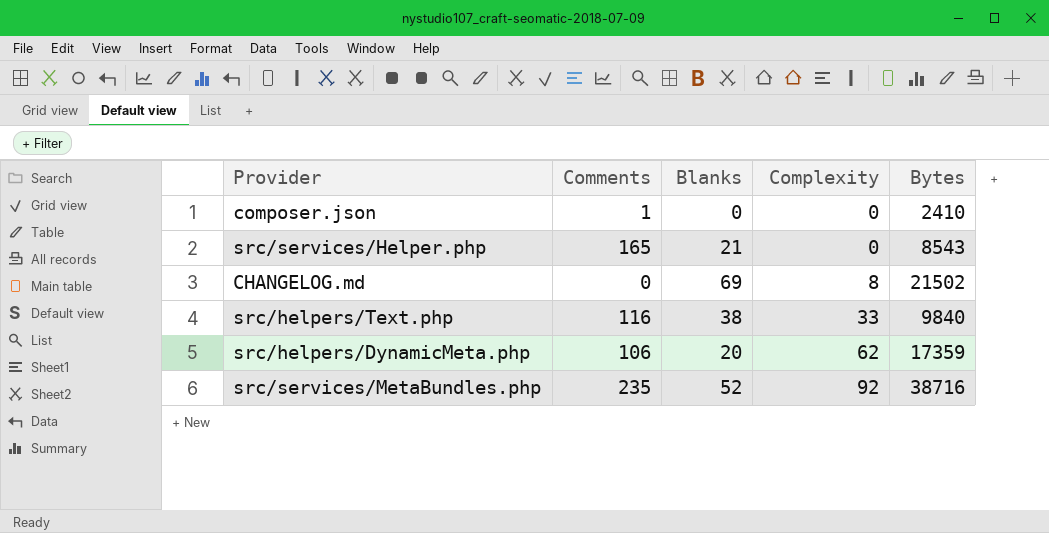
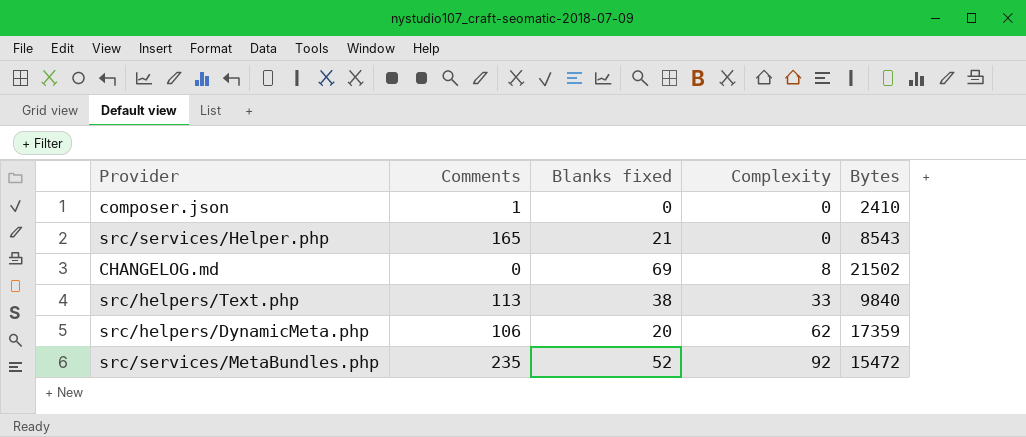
column name: Blanks -> Blanks fixed
src/helpers/Text.php | Comments: 116 -> 113
src/services/MetaBundles.php | Bytes: 38716 -> 15472

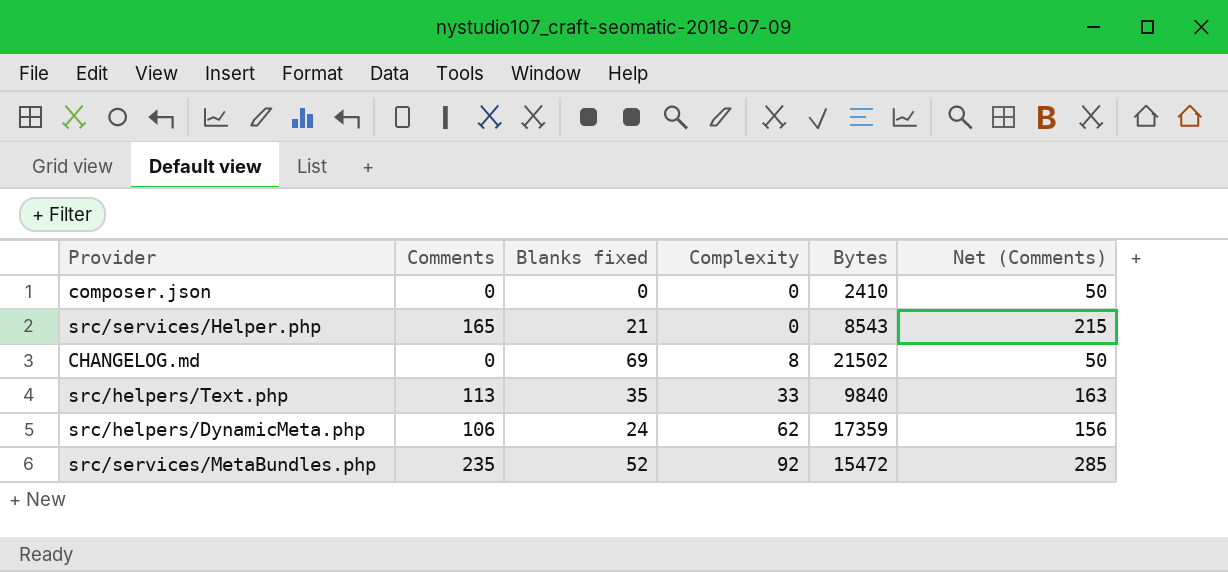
column Net (Comments) | formula: none -> [Comments] + 50
composer.json | Comments: 1 -> 0
src/helpers/Text.php | Blanks fixed: 38 -> 35
src/helpers/DynamicMeta.php | Blanks fixed: 20 -> 24

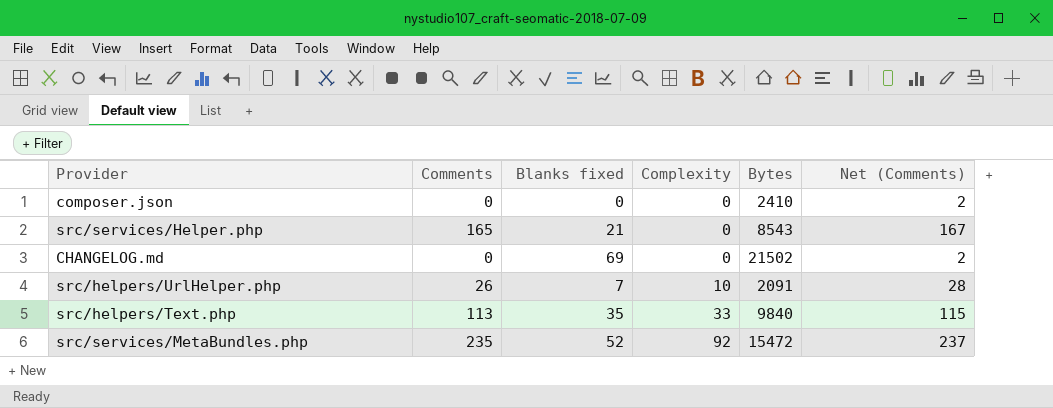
column Net (Comments) | formula: [Comments] + 50 -> [Comments] + 2
row src/helpers/DynamicMeta.php: 106 | 24 | 62 | 17359 | 156 -> none
CHANGELOG.md | Complexity: 8 -> 0
row src/helpers/UrlHelper.php: none -> 26 | 7 | 10 | 2091 | 28

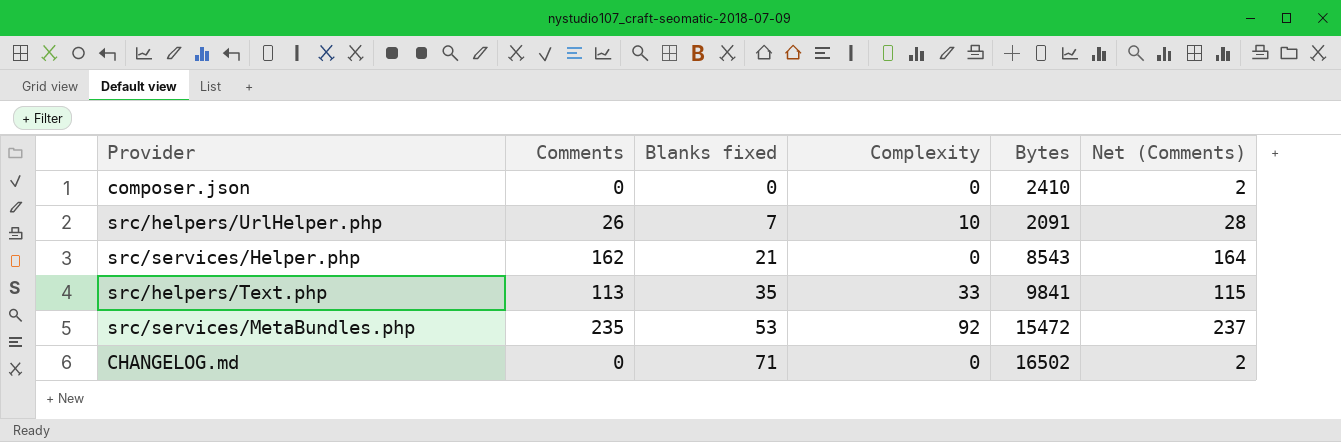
row order: Complexity ascending -> Blanks fixed ascending
src/services/Helper.php | Comments: 165 -> 162
src/services/Helper.php | Net (Comments): 167 -> 164
src/helpers/Text.php | Bytes: 9840 -> 9841
src/services/MetaBundles.php | Blanks fixed: 52 -> 53
CHANGELOG.md | Blanks fixed: 69 -> 71
CHANGELOG.md | Bytes: 21502 -> 16502

